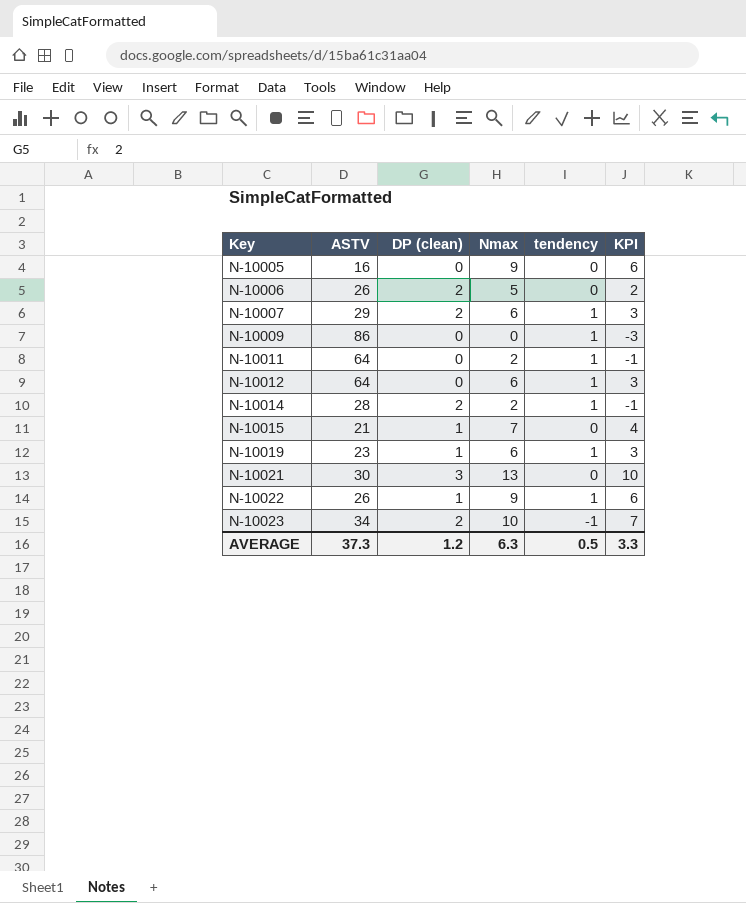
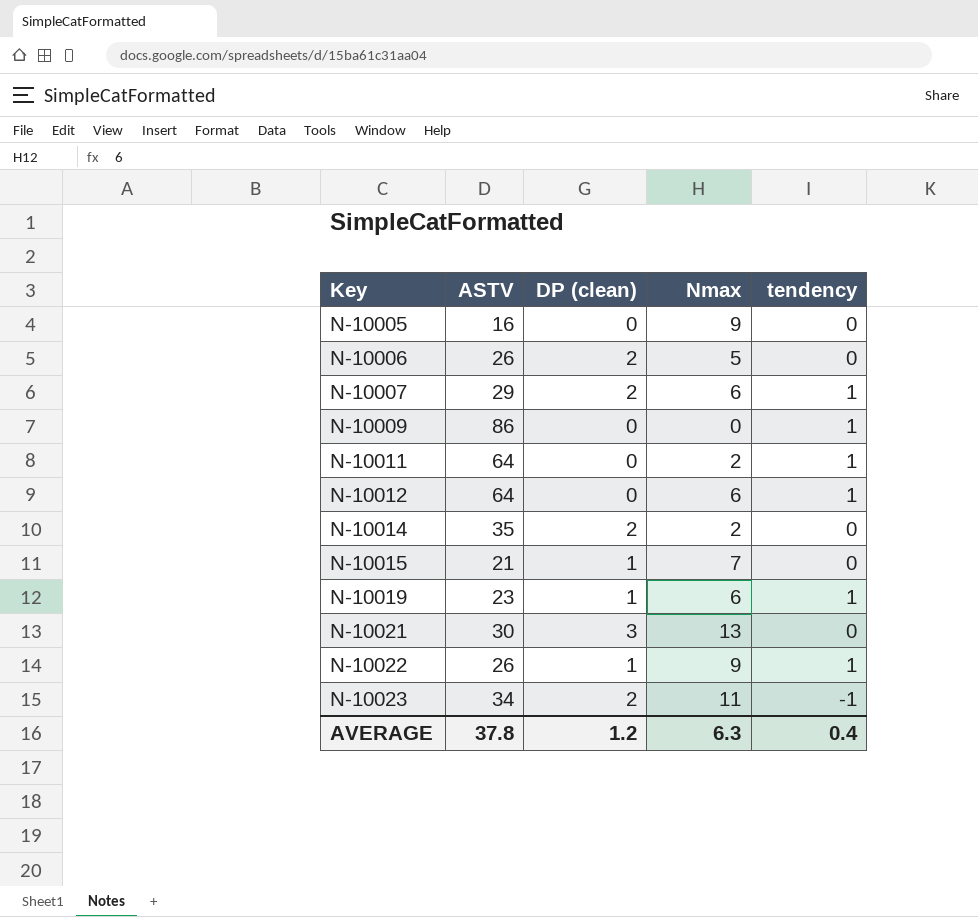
column KPI | formula: [Nmax] - 3 -> none
N-10014 | ASTV: 28 -> 35
N-10014 | tendency: 1 -> 0
N-10023 | Nmax: 10 -> 11
AVERAGE | ASTV: 37.3 -> 37.8
AVERAGE | tendency: 0.5 -> 0.4

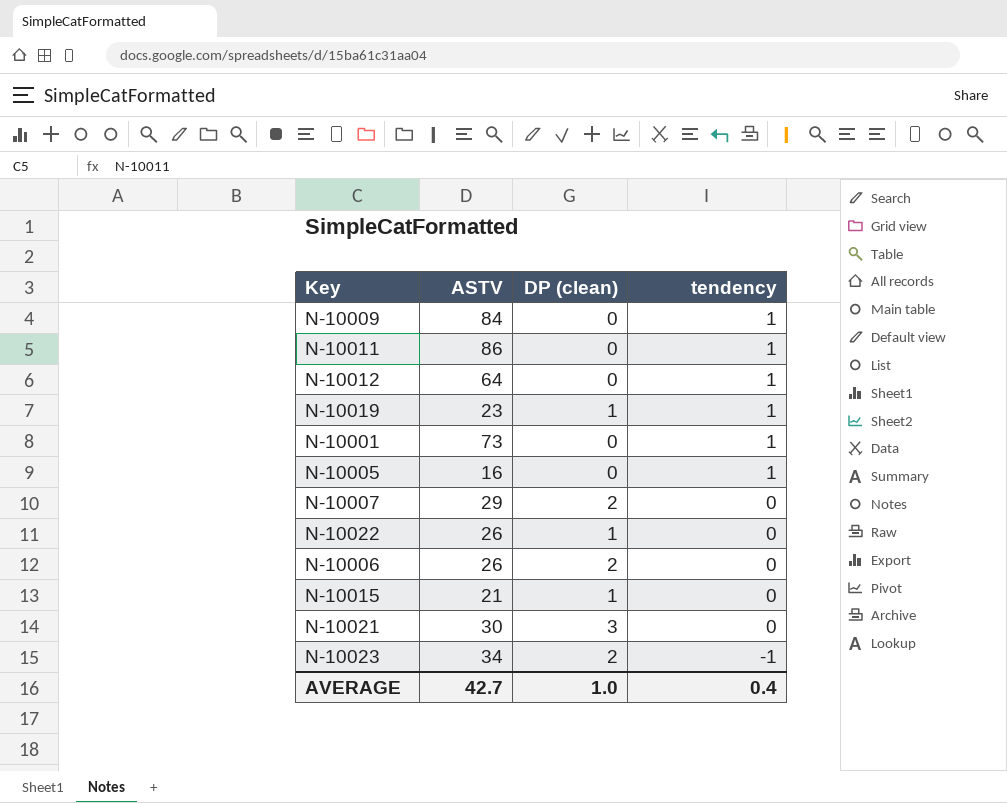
row order: Key ascending -> tendency descending
column Nmax | position: 4 -> none
row N-10014: 35 | 2 | 2 | 0 -> none
N-10009 | ASTV: 86 -> 84
N-10011 | ASTV: 64 -> 86
row N-10001: none -> 73 | 0 | 1
N-10005 | tendency: 0 -> 1
N-10007 | tendency: 1 -> 0
N-10022 | tendency: 1 -> 0
AVERAGE | ASTV: 37.8 -> 42.7
AVERAGE | DP (clean): 1.2 -> 1.0

